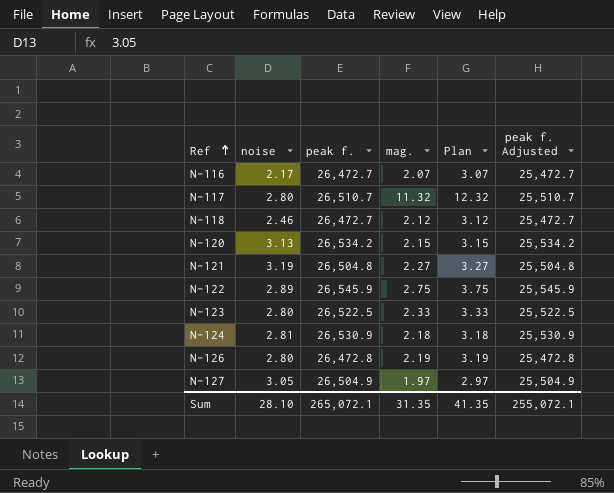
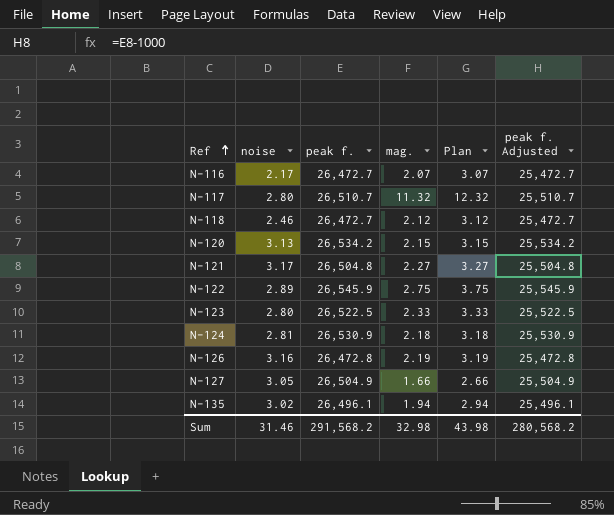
N-121 | noise: 3.19 -> 3.17
N-126 | noise: 2.80 -> 3.16
N-127 | mag.: 1.97 -> 1.66
N-127 | Plan: 2.97 -> 2.66
row N-135: none -> 3.02 | 26,496.1 | 1.94 | 2.94 | 25,496.1
Sum | noise: 28.10 -> 31.46
Sum | peak f.: 265,072.1 -> 291,568.2
Sum | mag.: 31.35 -> 32.98
Sum | Plan: 41.35 -> 43.98
Sum | peak f. Adjusted: 255,072.1 -> 280,568.2

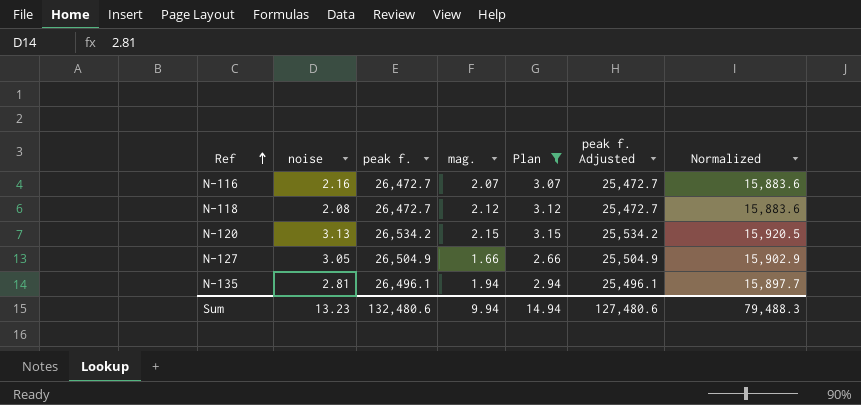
filter: none -> Plan <= 3.15
column Normalized | formula: none -> [peak f.] * 0.6
N-116 | noise: 2.17 -> 2.16
N-118 | noise: 2.46 -> 2.08
N-135 | noise: 3.02 -> 2.81
Sum | noise: 31.46 -> 13.23
Sum | peak f.: 291,568.2 -> 132,480.6
Sum | mag.: 32.98 -> 9.94
Sum | Plan: 43.98 -> 14.94
Sum | peak f. Adjusted: 280,568.2 -> 127,480.6

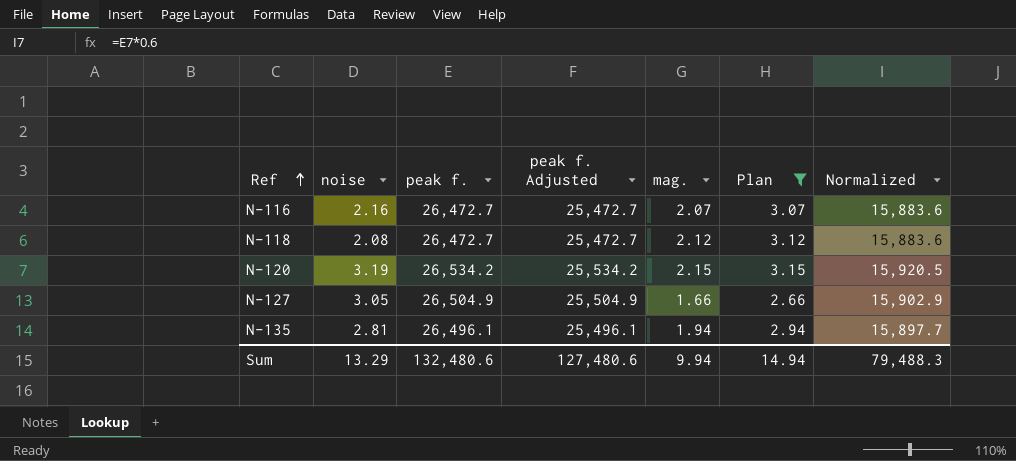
column peak f. Adjusted | position: 6 -> 4
N-120 | noise: 3.13 -> 3.19
Sum | noise: 13.23 -> 13.29

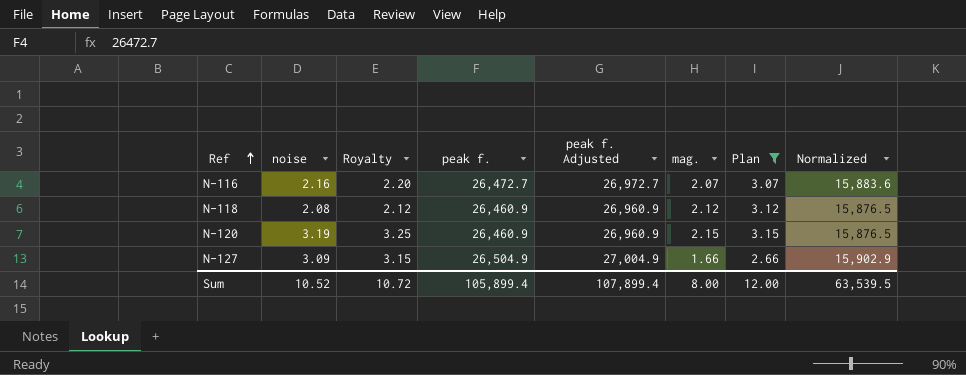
column Royalty | formula: none -> [noise] * 1.02
column peak f. Adjusted | formula: [peak f.] - 1000 -> [peak f.] + 500
row N-135: 2.81 | 26,496.1 | 25,496.1 | 1.94 | 2.94 | 15,897.7 -> none
N-118 | peak f.: 26,472.7 -> 26,460.9
N-118 | Normalized: 15,883.6 -> 15,876.5
N-120 | peak f.: 26,534.2 -> 26,460.9
N-120 | Normalized: 15,920.5 -> 15,876.5
N-127 | noise: 3.05 -> 3.09
Sum | noise: 13.29 -> 10.52
Sum | peak f.: 132,480.6 -> 105,899.4
Sum | peak f. Adjusted: 127,480.6 -> 107,899.4
Sum | mag.: 9.94 -> 8.00
Sum | Plan: 14.94 -> 12.00
Sum | Normalized: 79,488.3 -> 63,539.5

